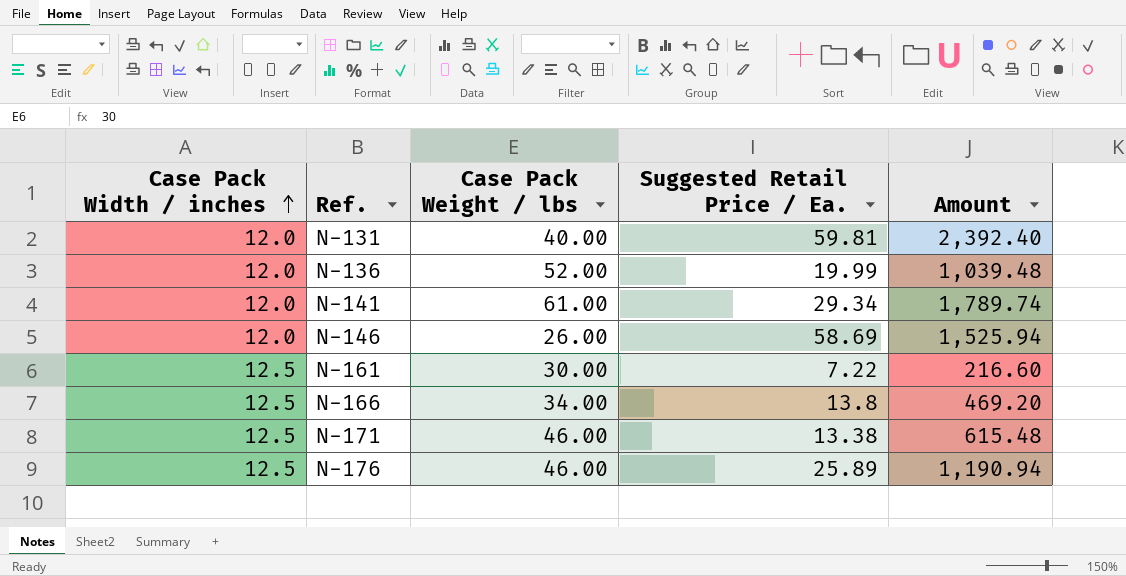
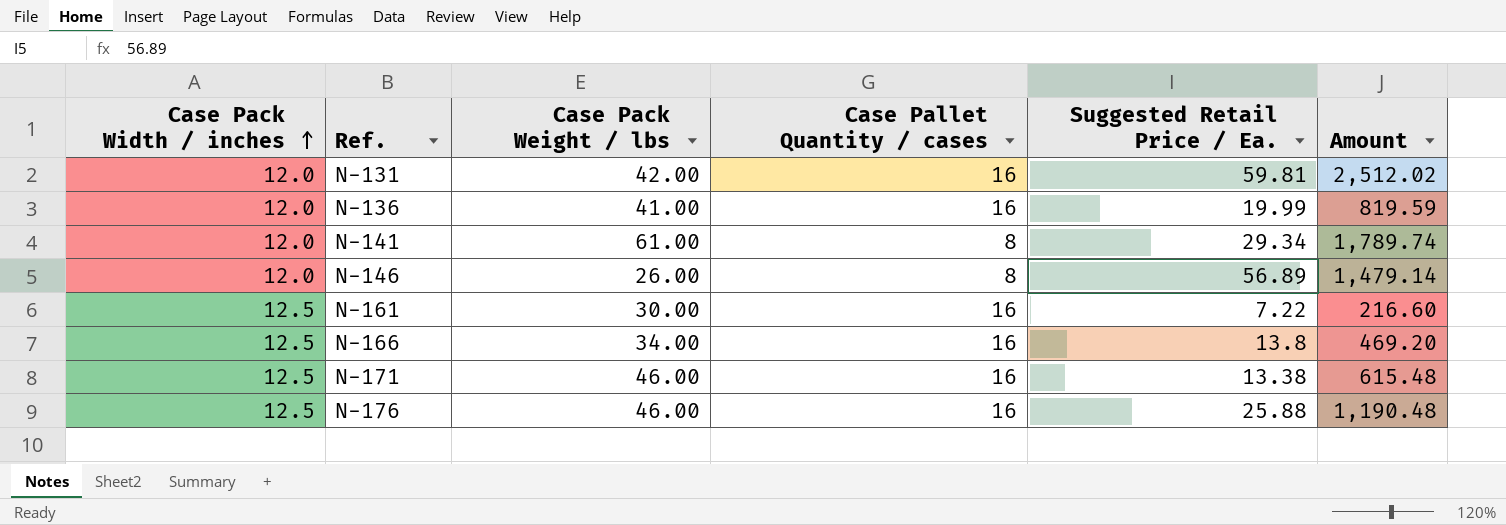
column Case Pallet Quantity / cases | position: none -> 4
N-131 | Case Pack Weight / lbs: 40.00 -> 42.00
N-131 | Amount: 2,392.40 -> 2,512.02
N-136 | Case Pack Weight / lbs: 52.00 -> 41.00
N-136 | Amount: 1,039.48 -> 819.59
N-146 | Suggested Retail Price / Ea.: 58.69 -> 56.89
N-146 | Amount: 1,525.94 -> 1,479.14
N-176 | Suggested Retail Price / Ea.: 25.89 -> 25.88
N-176 | Amount: 1,190.94 -> 1,190.48

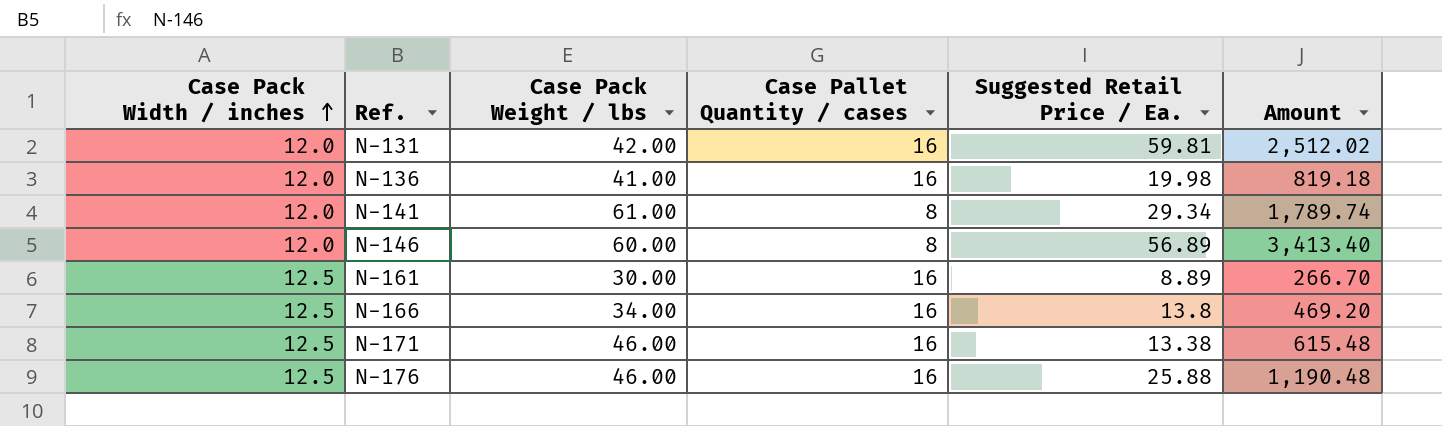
N-136 | Suggested Retail Price / Ea.: 19.99 -> 19.98
N-136 | Amount: 819.59 -> 819.18
N-146 | Case Pack Weight / lbs: 26.00 -> 60.00
N-146 | Amount: 1,479.14 -> 3,413.40
N-161 | Suggested Retail Price / Ea.: 7.22 -> 8.89
N-161 | Amount: 216.60 -> 266.70

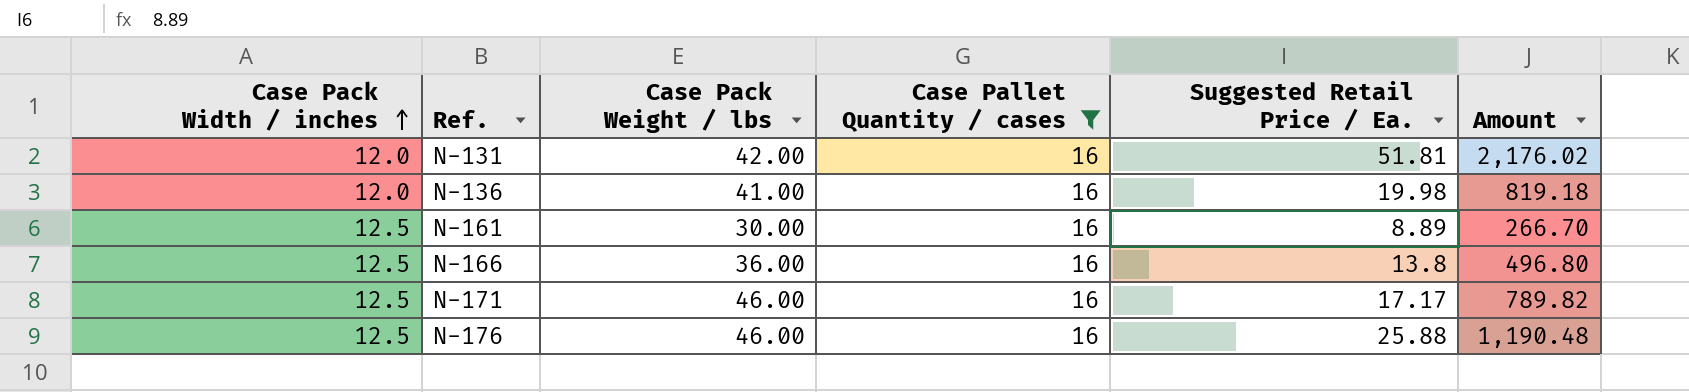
filter: none -> Case Pallet Quantity / cases = 16
N-131 | Suggested Retail Price / Ea.: 59.81 -> 51.81
N-131 | Amount: 2,512.02 -> 2,176.02
N-166 | Case Pack Weight / lbs: 34.00 -> 36.00
N-166 | Amount: 469.20 -> 496.80
N-171 | Suggested Retail Price / Ea.: 13.38 -> 17.17
N-171 | Amount: 615.48 -> 789.82

